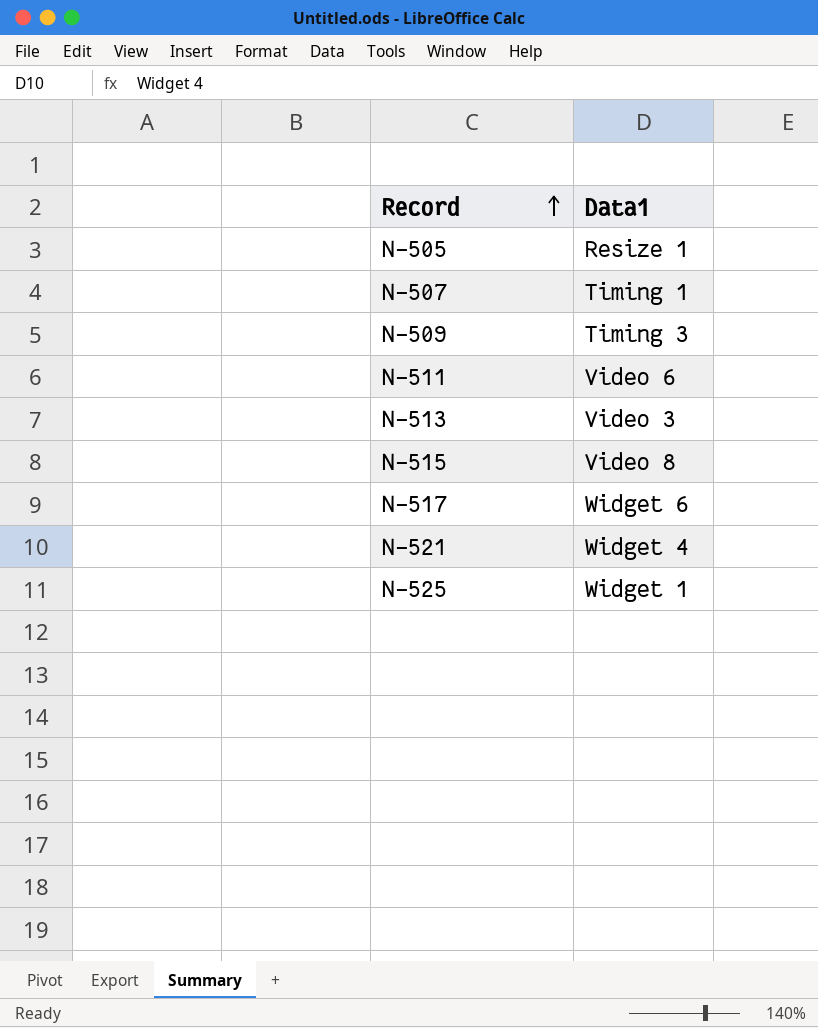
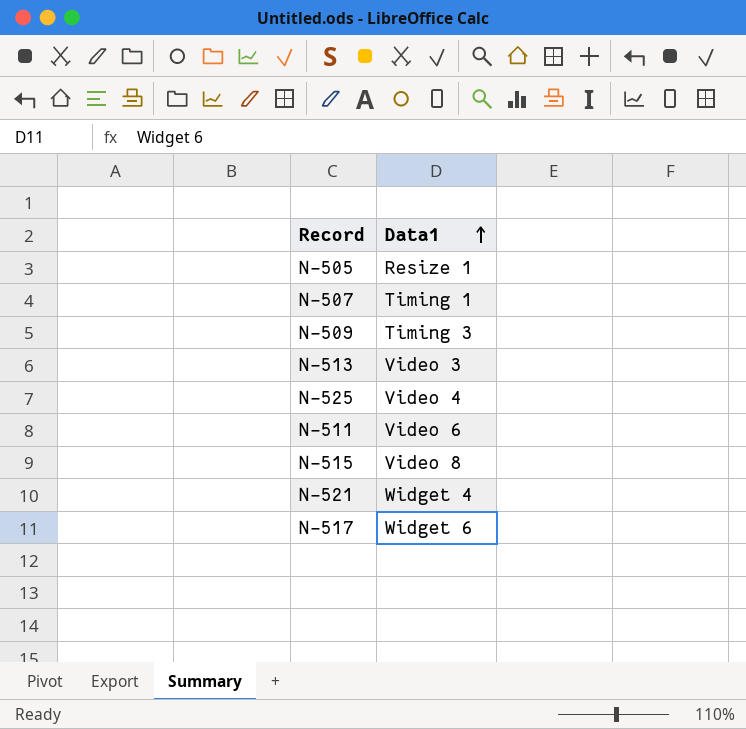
row order: Record ascending -> Data1 ascending
N-525 | Data1: Widget 1 -> Video 4

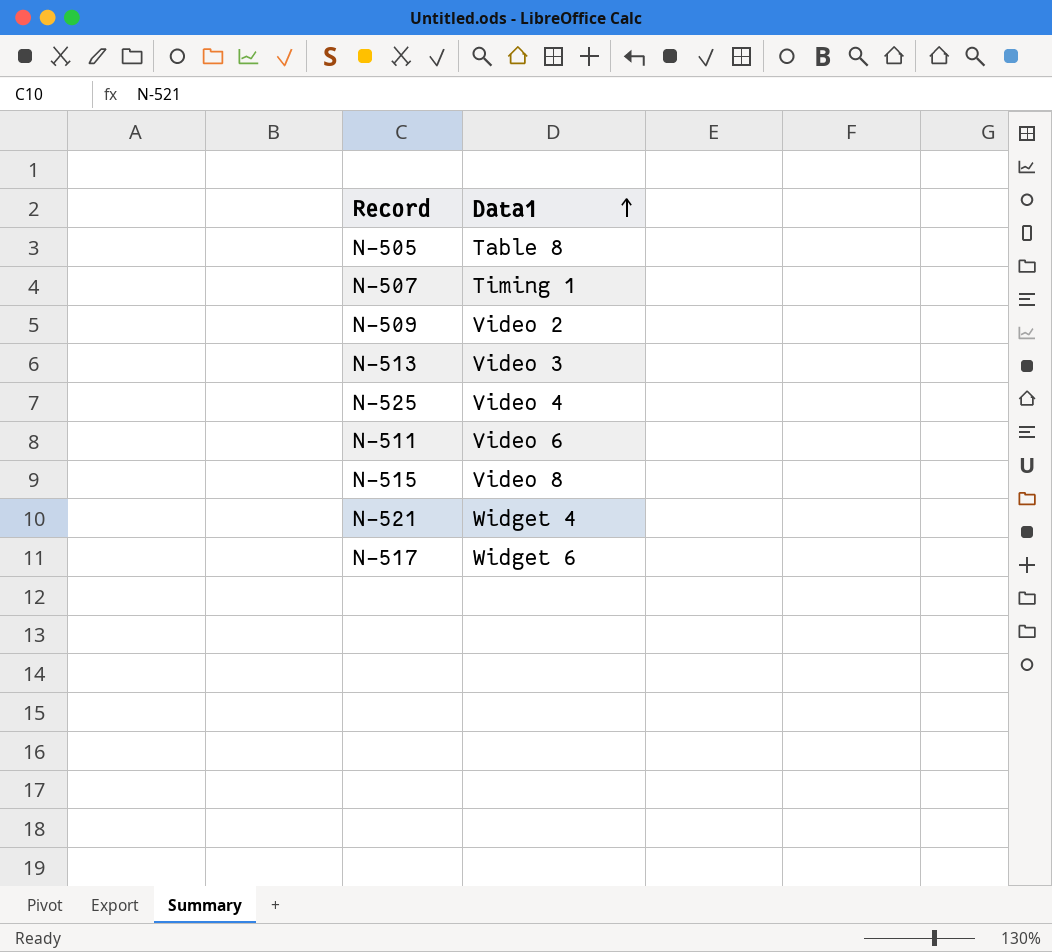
N-505 | Data1: Resize 1 -> Table 8
N-509 | Data1: Timing 3 -> Video 2

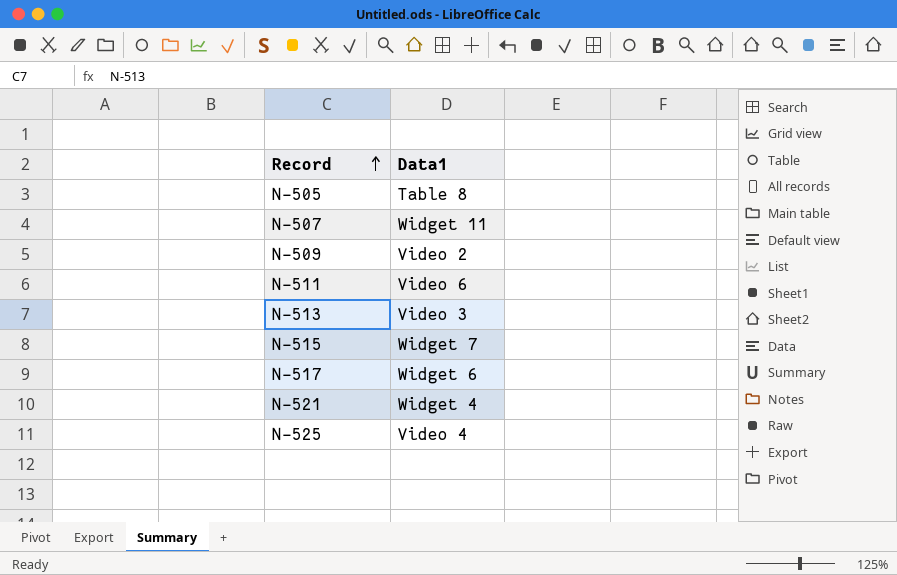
row order: Data1 ascending -> Record ascending
N-507 | Data1: Timing 1 -> Widget 11
N-515 | Data1: Video 8 -> Widget 7

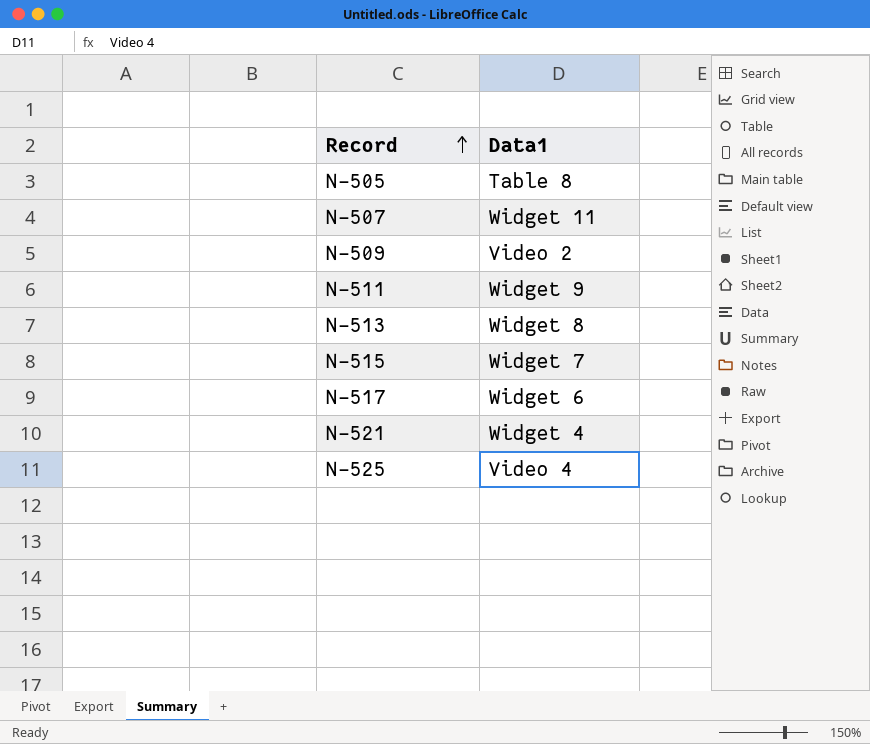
N-511 | Data1: Video 6 -> Widget 9
N-513 | Data1: Video 3 -> Widget 8

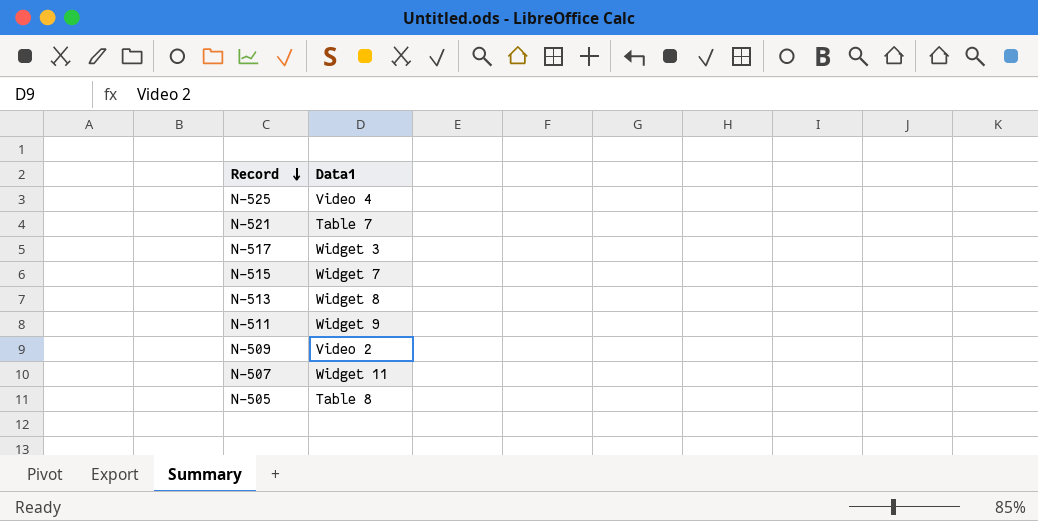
row order: Record ascending -> Record descending
N-521 | Data1: Widget 4 -> Table 7
N-517 | Data1: Widget 6 -> Widget 3

